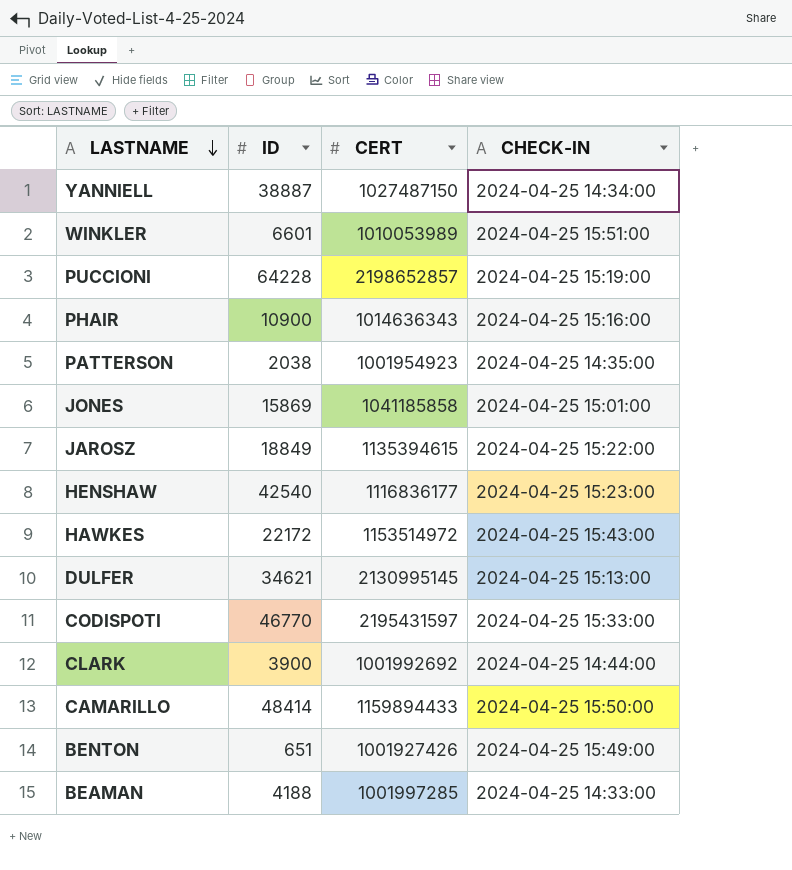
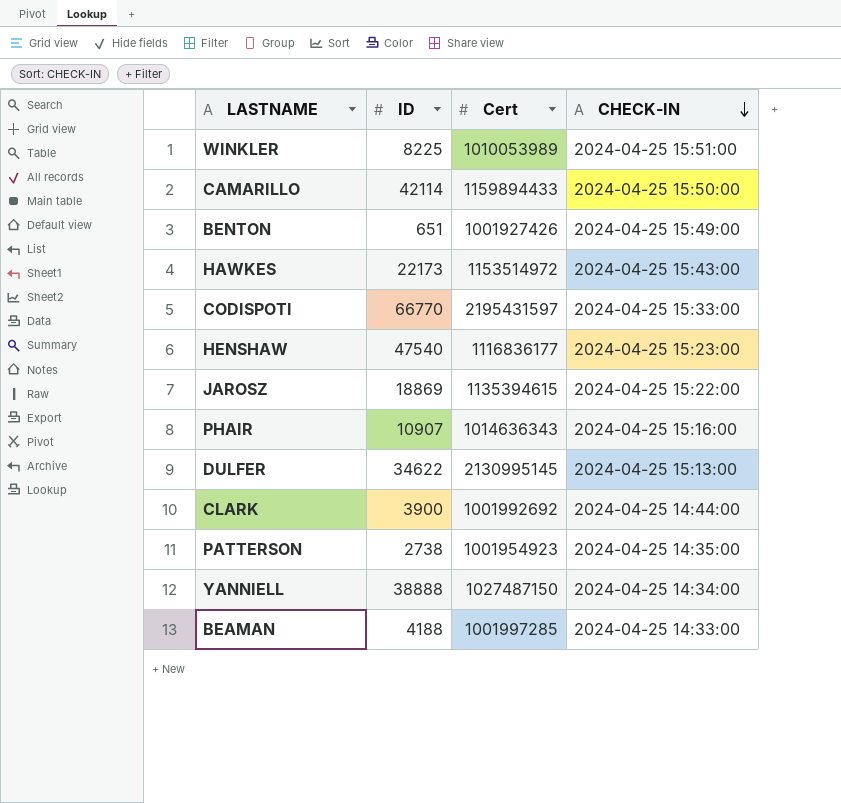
row order: LASTNAME descending -> CHECK-IN descending
column name: CERT -> Cert
row PUCCIONI: 64228 | 2198652857 | 2024-04-25 15:19:00 -> none
row JONES: 15869 | 1041185858 | 2024-04-25 15:01:00 -> none
WINKLER | ID: 6601 -> 8225
CAMARILLO | ID: 48414 -> 42114
HAWKES | ID: 22172 -> 22173
CODISPOTI | ID: 46770 -> 66770
HENSHAW | ID: 42540 -> 47540
JAROSZ | ID: 18849 -> 18869
PHAIR | ID: 10900 -> 10907
DULFER | ID: 34621 -> 34622
PATTERSON | ID: 2038 -> 2738
YANNIELL | ID: 38887 -> 38888

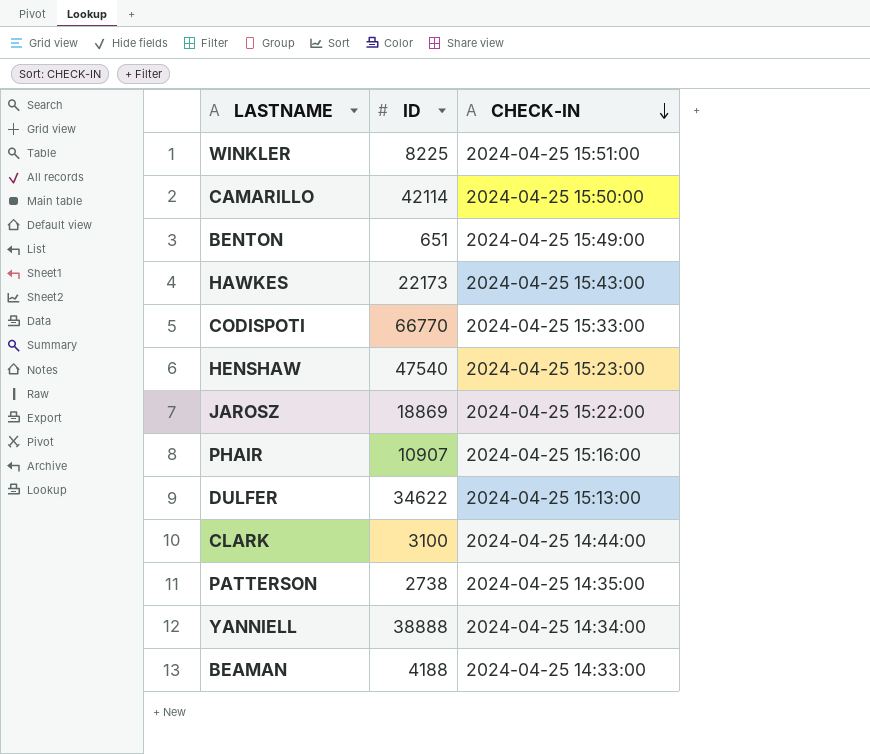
column Cert | position: 3 -> none
CLARK | ID: 3900 -> 3100

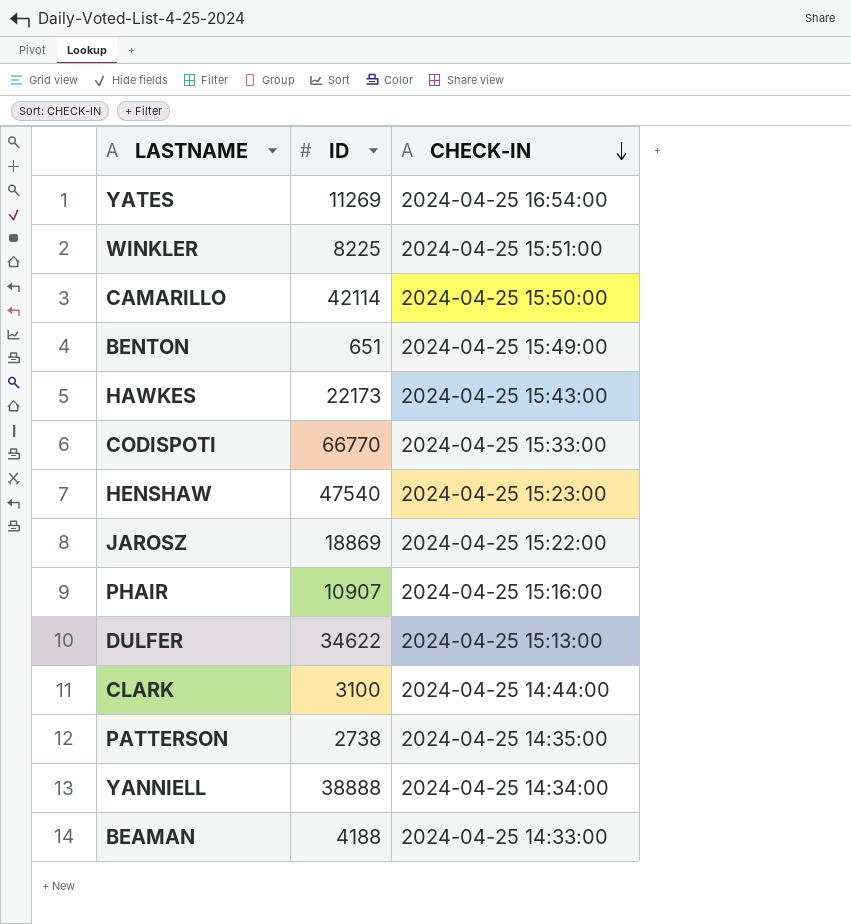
row YATES: none -> 11269 | 2024-04-25 16:54:00

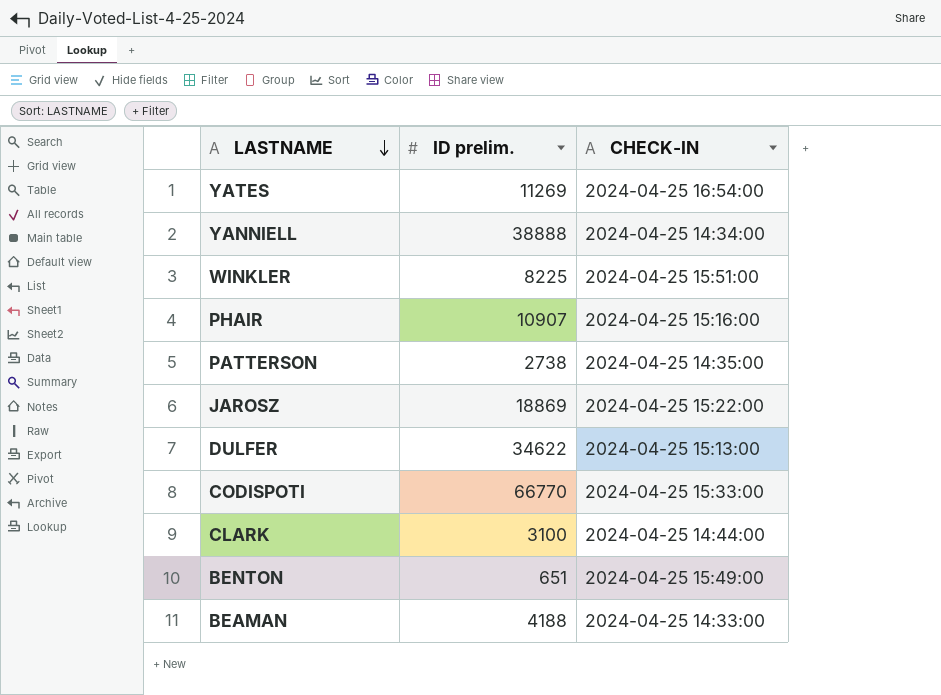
row order: CHECK-IN descending -> LASTNAME descending
column name: ID -> ID prelim.
row CAMARILLO: 42114 | 2024-04-25 15:50:00 -> none
row HAWKES: 22173 | 2024-04-25 15:43:00 -> none
row HENSHAW: 47540 | 2024-04-25 15:23:00 -> none

